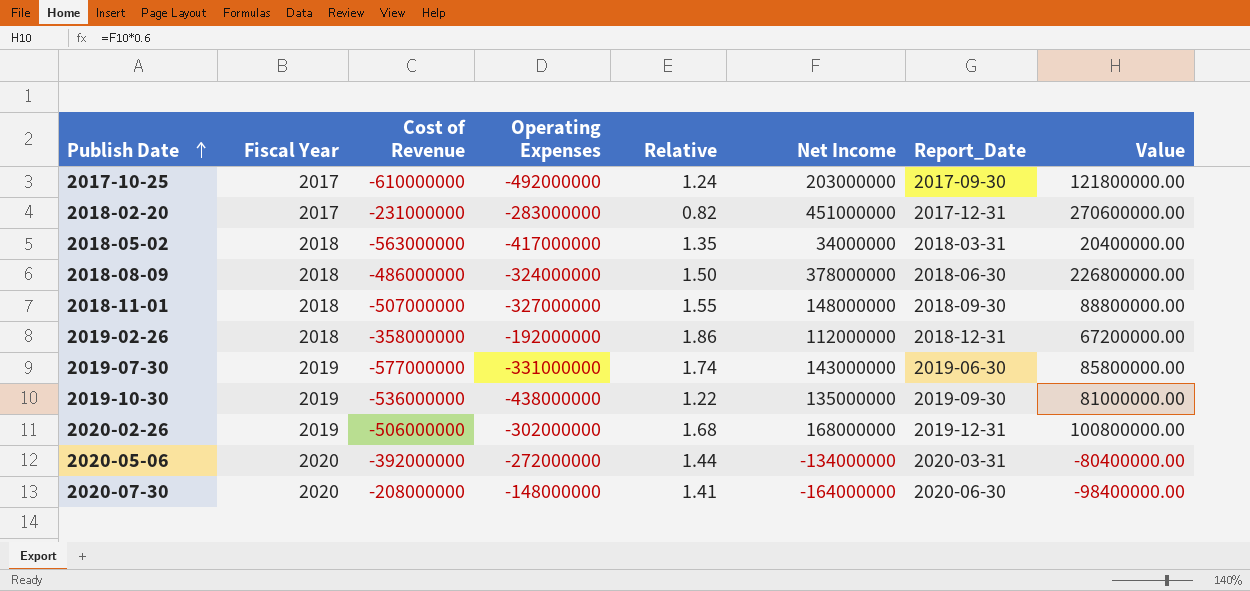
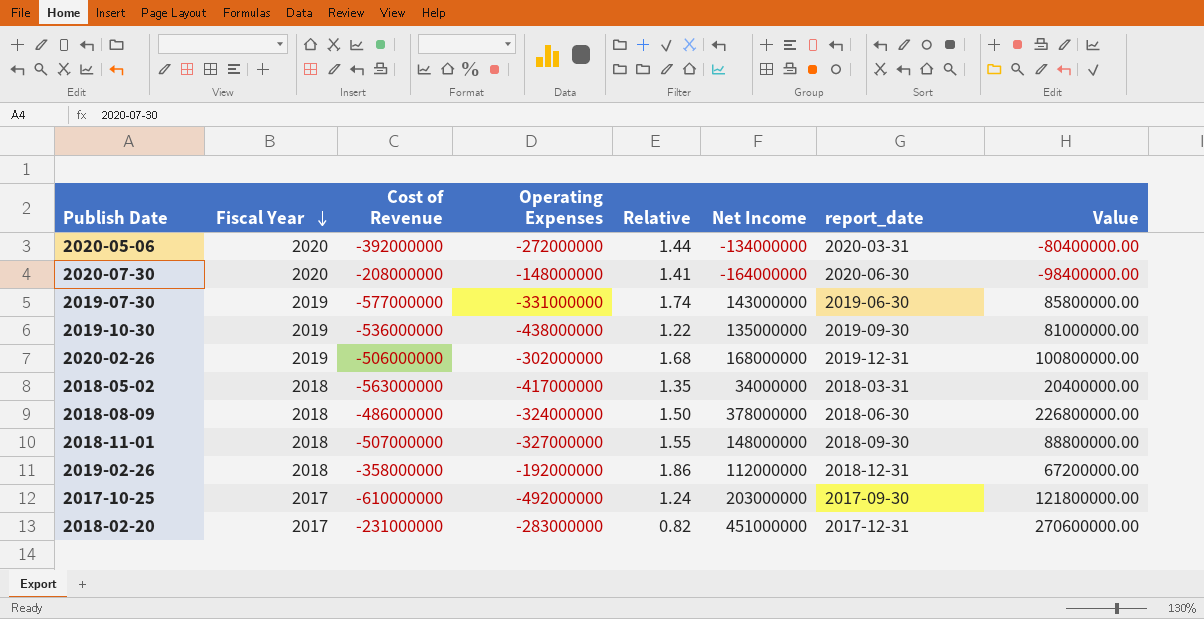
row order: Publish Date ascending -> Fiscal Year descending
column name: Report_Date -> report_date

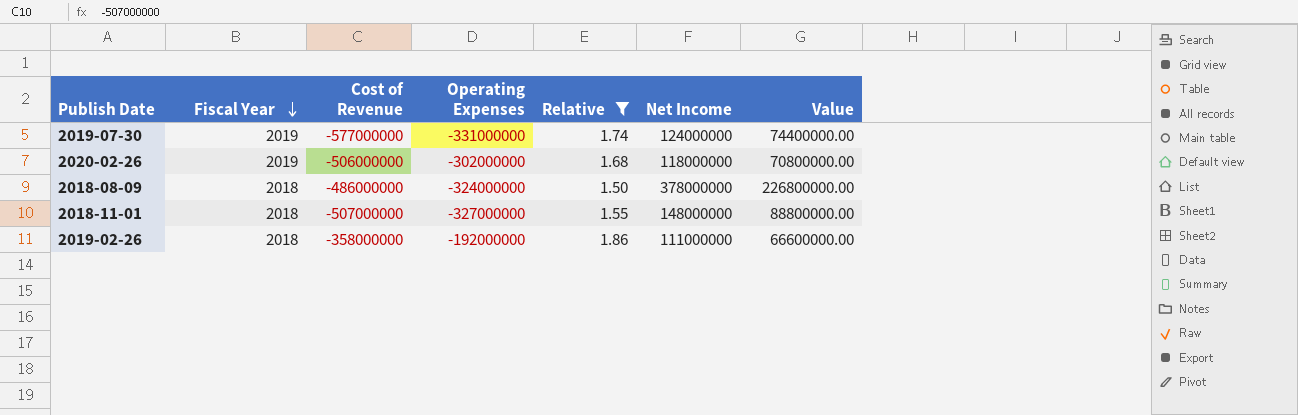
filter: none -> Relative >= 1.50
column report_date | position: 7 -> none
2019-07-30 | Net Income: 143000000 -> 124000000
2019-07-30 | Value: 85800000.00 -> 74400000.00
2020-02-26 | Net Income: 168000000 -> 118000000
2020-02-26 | Value: 100800000.00 -> 70800000.00
2019-02-26 | Net Income: 112000000 -> 111000000
2019-02-26 | Value: 67200000.00 -> 66600000.00

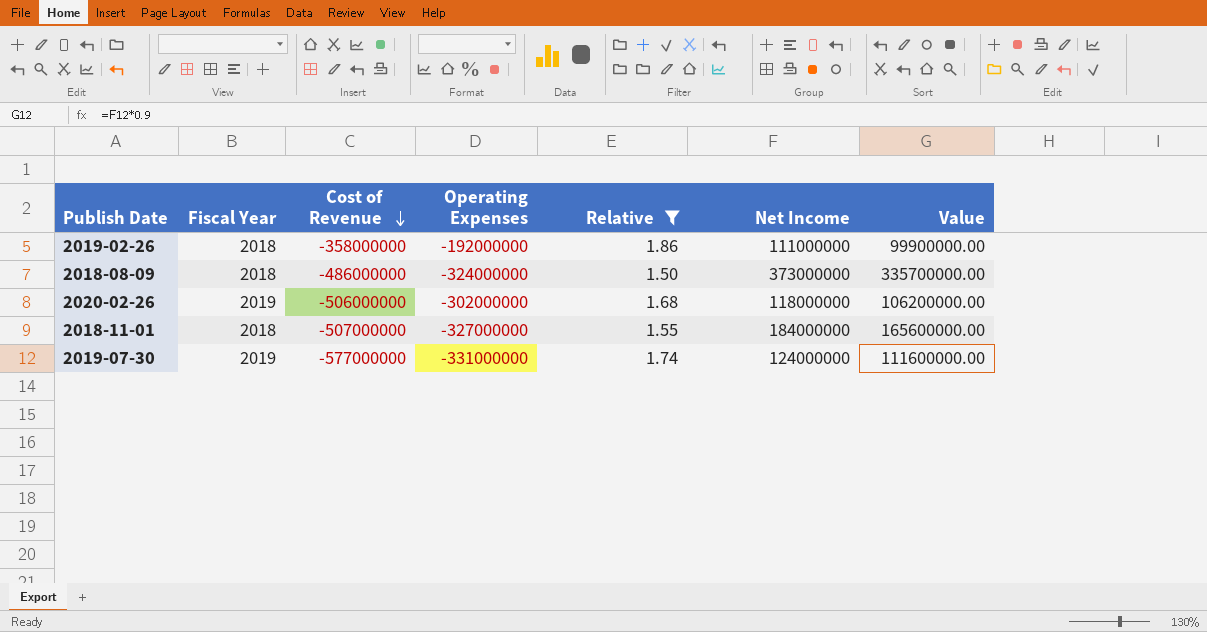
row order: Fiscal Year descending -> Cost of Revenue descending
column Value | formula: [Net Income] * 0.6 -> [Net Income] * 0.9
2018-08-09 | Net Income: 378000000 -> 373000000
2018-11-01 | Net Income: 148000000 -> 184000000

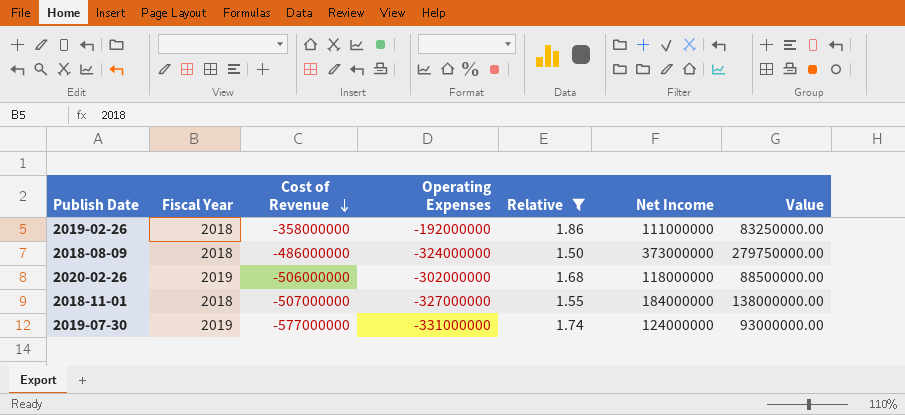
column Value | formula: [Net Income] * 0.9 -> [Net Income] * 0.75

